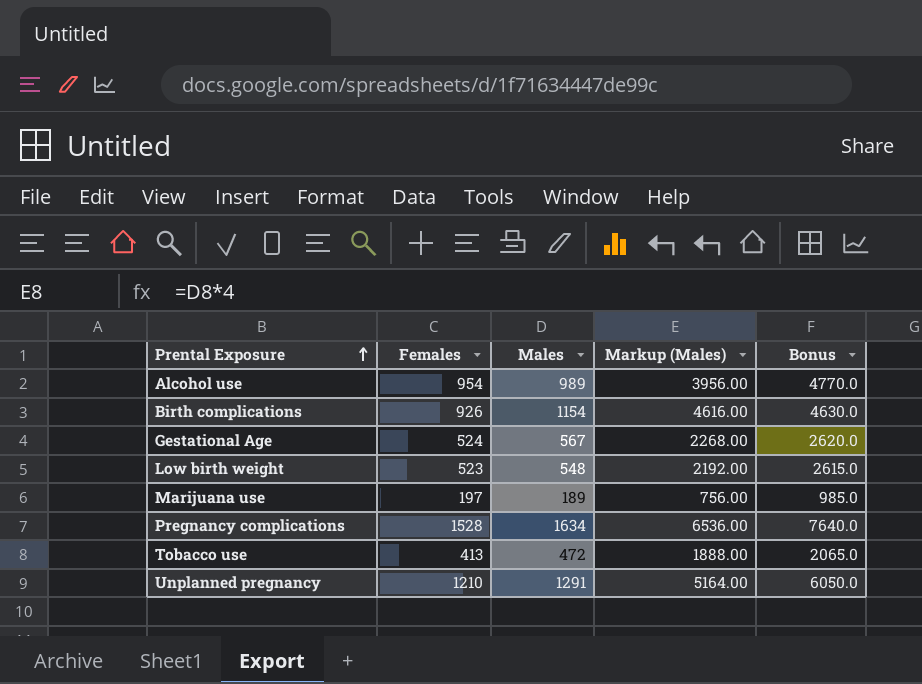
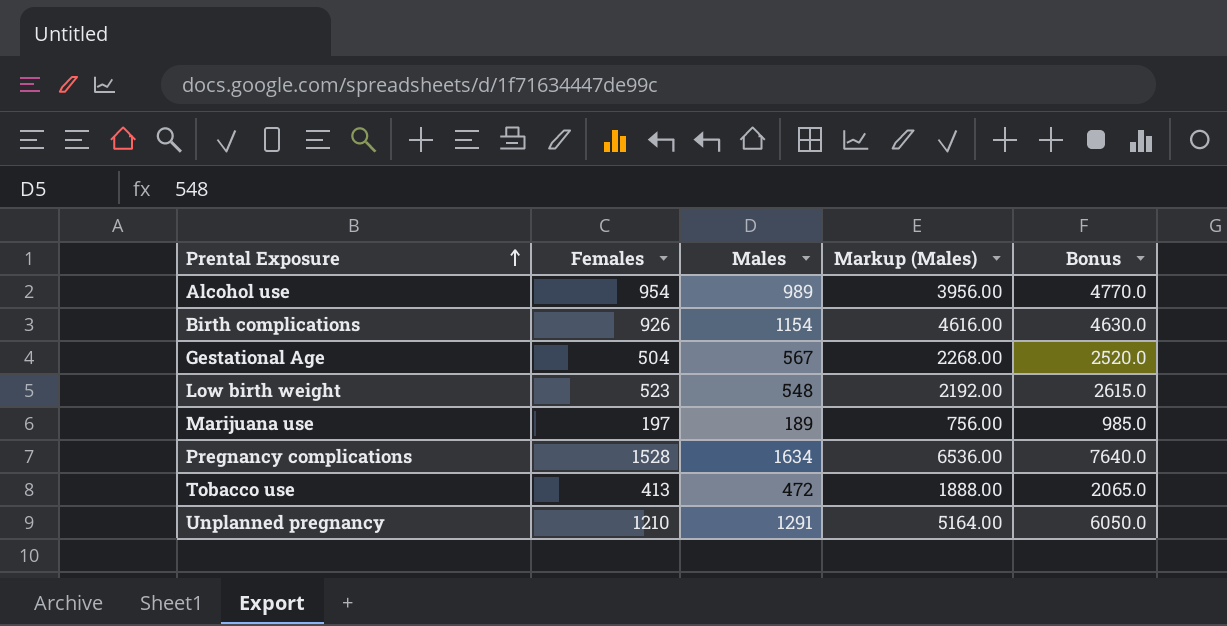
Gestational Age | Females: 524 -> 504
Gestational Age | Bonus: 2620.0 -> 2520.0

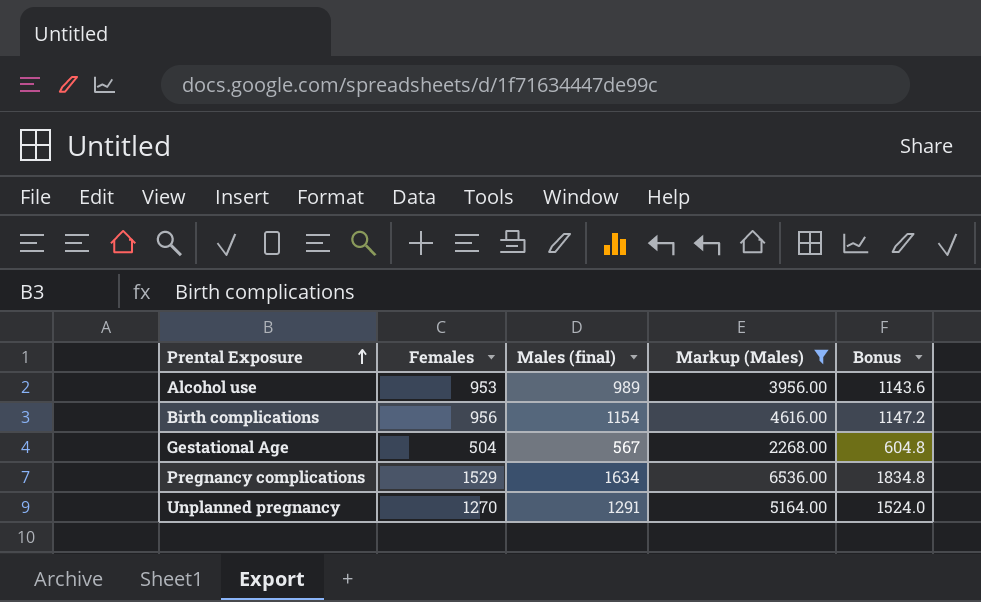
filter: none -> Markup (Males) >= 2268.00
column name: Males -> Males (final)
column Bonus | formula: [Females] * 5 -> [Females] * 1.2
Alcohol use | Females: 954 -> 953
Birth complications | Females: 926 -> 956
Pregnancy complications | Females: 1528 -> 1529
Unplanned pregnancy | Females: 1210 -> 1270

